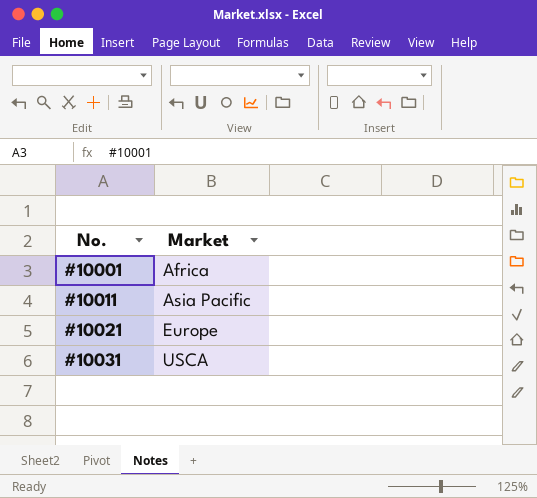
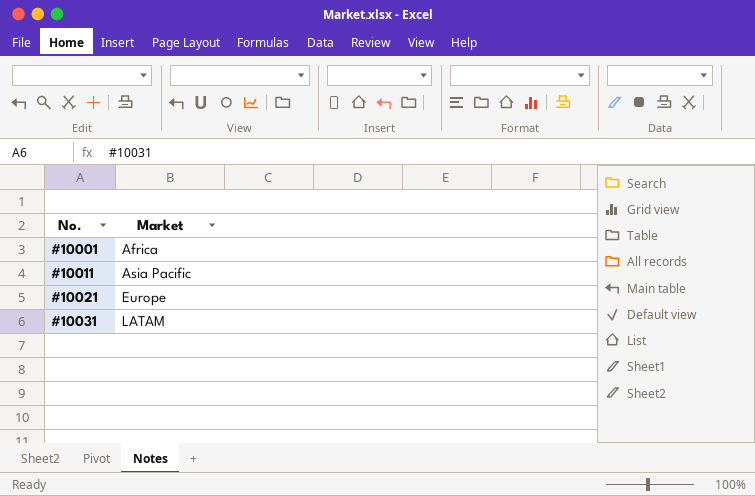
#10031 | Market: USCA -> LATAM

